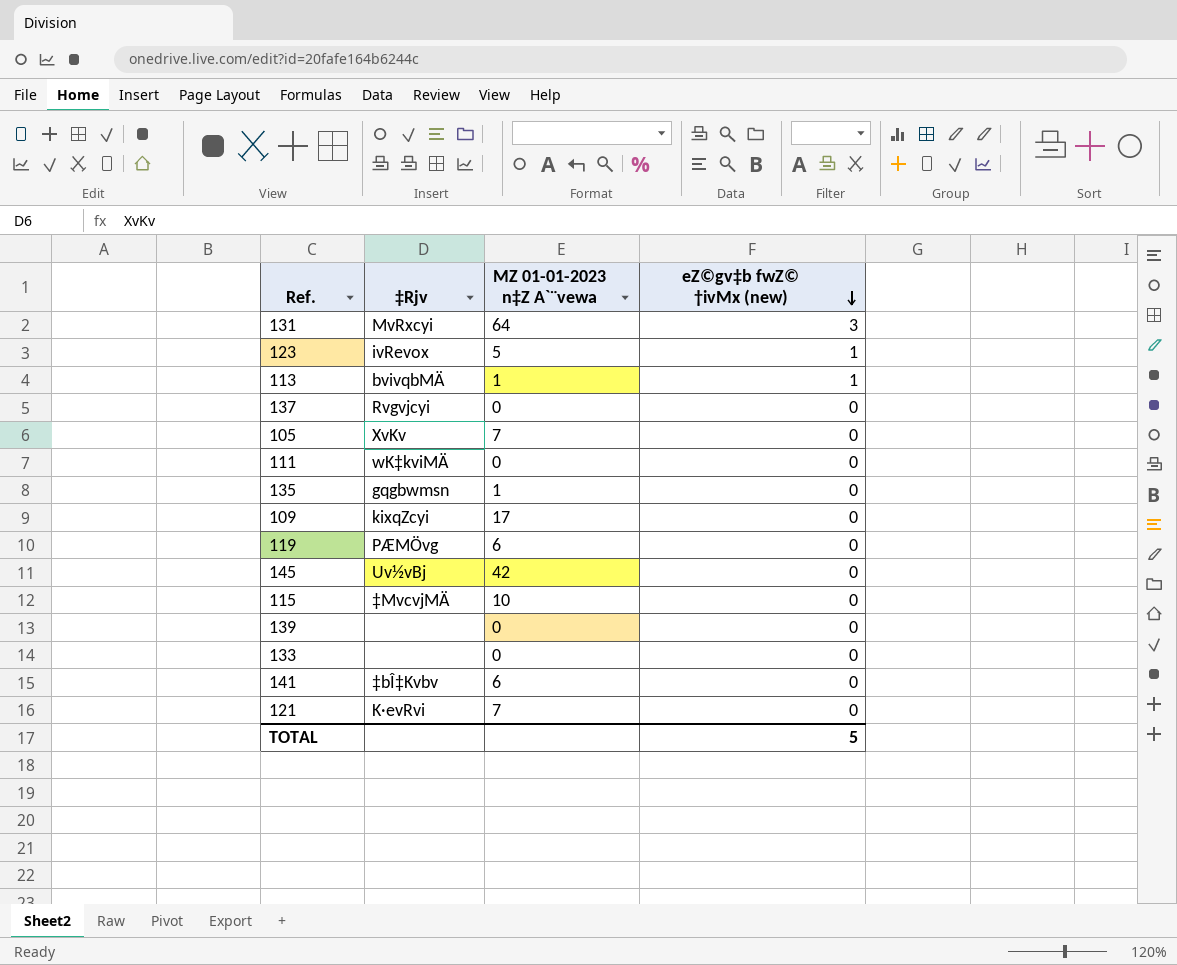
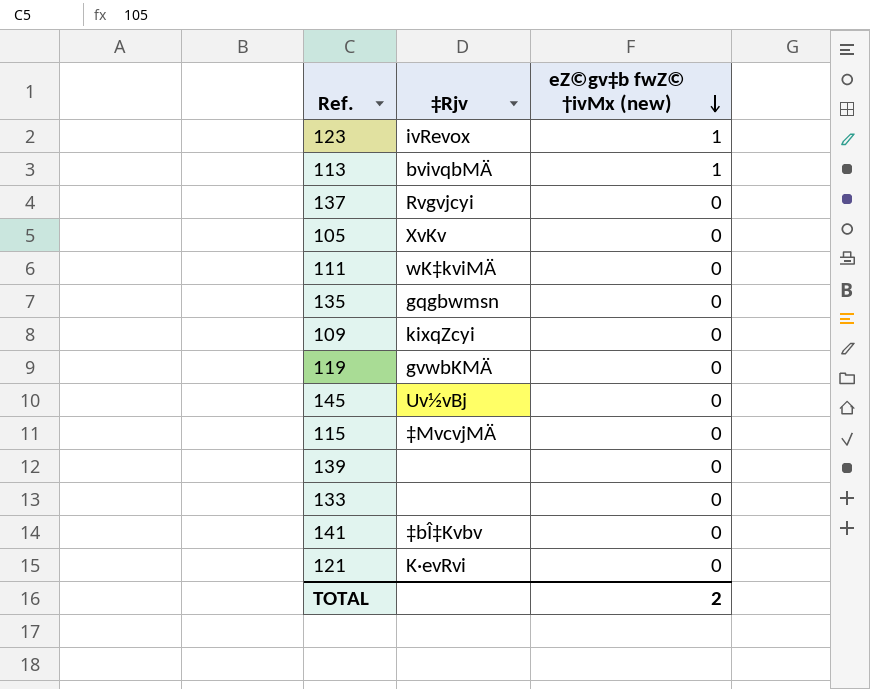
column MZ 01-01-2023 n‡Z A`¨vewa | position: 3 -> none
row 131: MvRxcyi | 64 | 3 -> none
119 | ‡Rjv: PÆMÖvg -> gvwbKMÄ
TOTAL | eZ©gv‡b fwZ© †ivMx (new): 5 -> 2

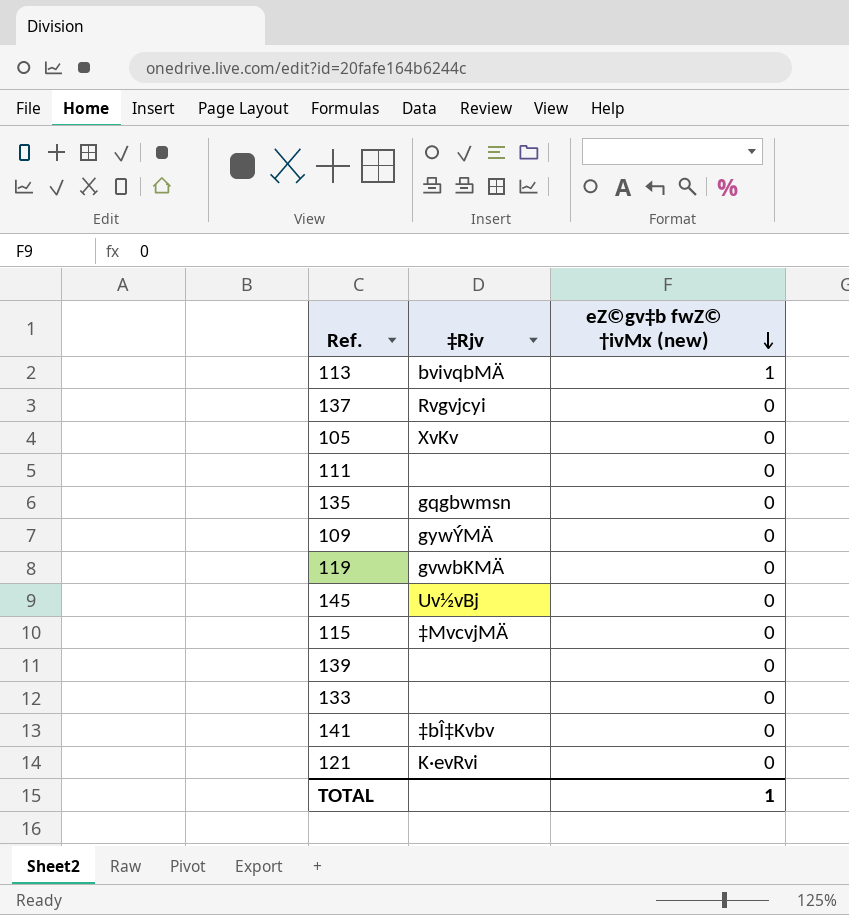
row 123: ivRevox | 1 -> none
111 | ‡Rjv: wK‡kviMÄ -> none
109 | ‡Rjv: kixqZcyi -> gywÝMÄ
TOTAL | eZ©gv‡b fwZ© †ivMx (new): 2 -> 1

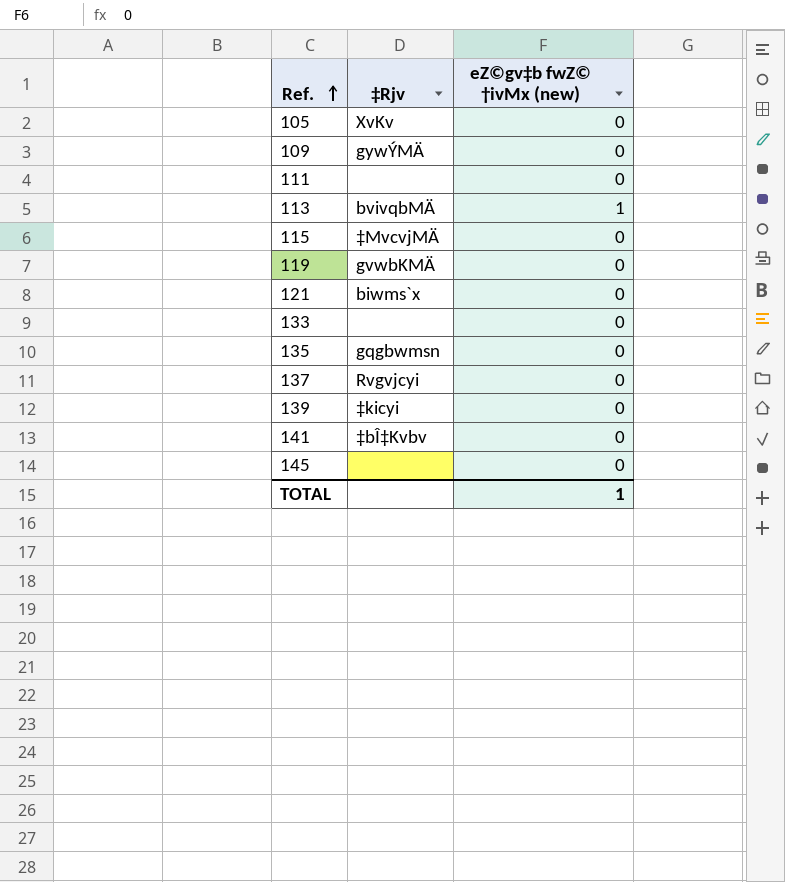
row order: eZ©gv‡b fwZ© †ivMx (new) descending -> Ref. ascending
121 | ‡Rjv: K·evRvi -> biwms`x
139 | ‡Rjv: none -> ‡kicyi
145 | ‡Rjv: Uv½vBj -> none

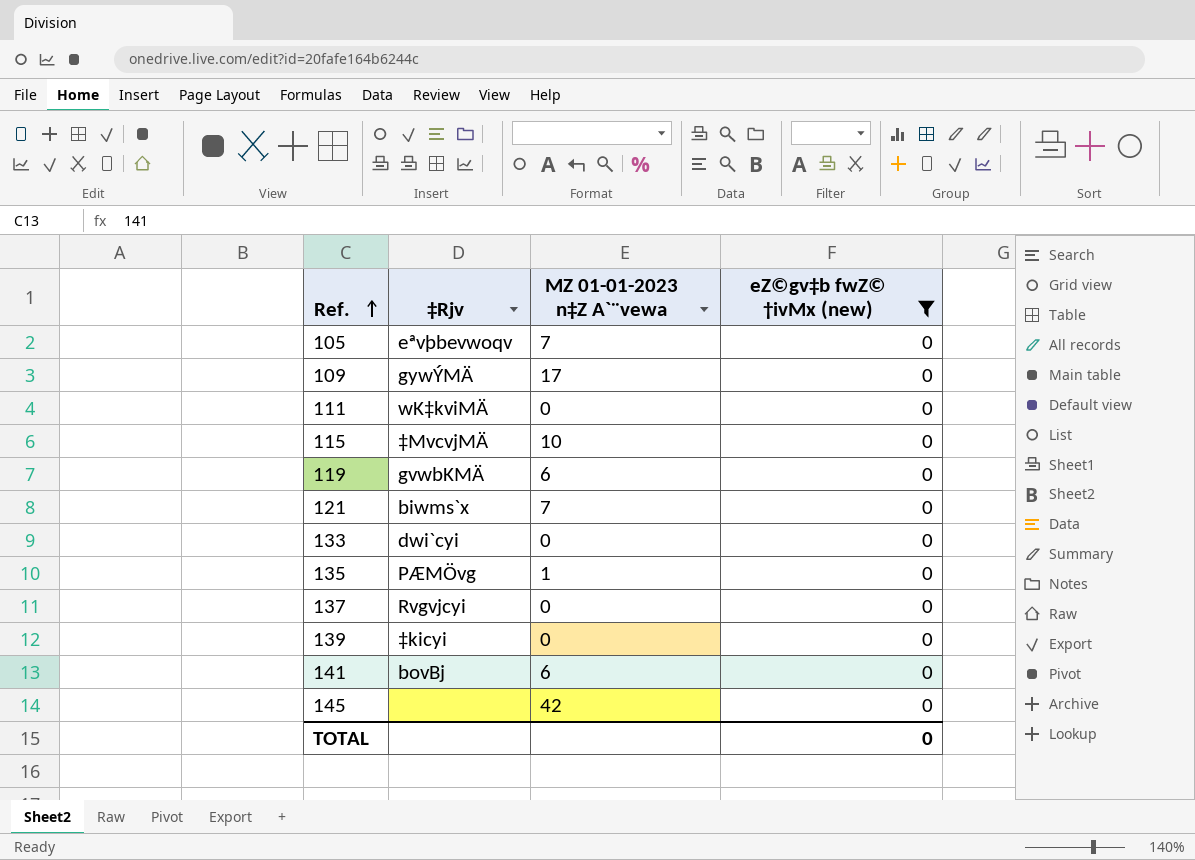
filter: none -> eZ©gv‡b fwZ© †ivMx (new) = 0
column MZ 01-01-2023 n‡Z A`¨vewa | position: none -> 3
105 | ‡Rjv: XvKv -> eªvþbevwoqv
111 | ‡Rjv: none -> wK‡kviMÄ
133 | ‡Rjv: none -> dwi`cyi
135 | ‡Rjv: gqgbwmsn -> PÆMÖvg
141 | ‡Rjv: ‡bÎ‡Kvbv -> bovBj
TOTAL | eZ©gv‡b fwZ© †ivMx (new): 1 -> 0

